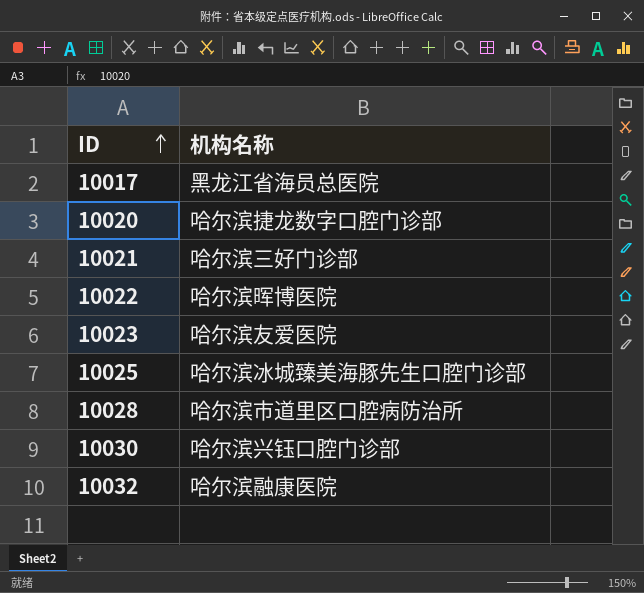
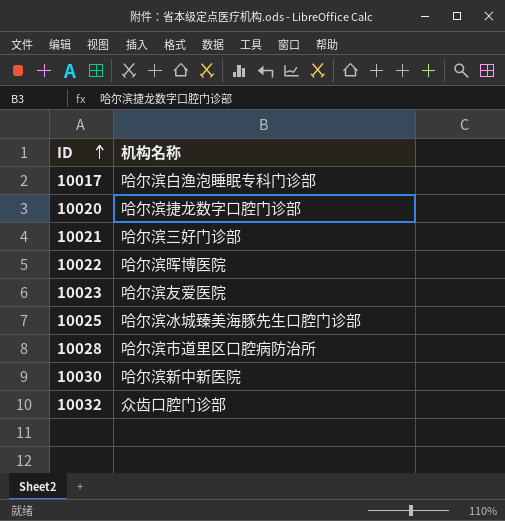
10017 | 机构名称: 黑龙江省海员总医院 -> 哈尔滨白渔泡睡眠专科门诊部
10030 | 机构名称: 哈尔滨兴钰口腔门诊部 -> 哈尔滨新中新医院
10032 | 机构名称: 哈尔滨融康医院 -> 众齿口腔门诊部

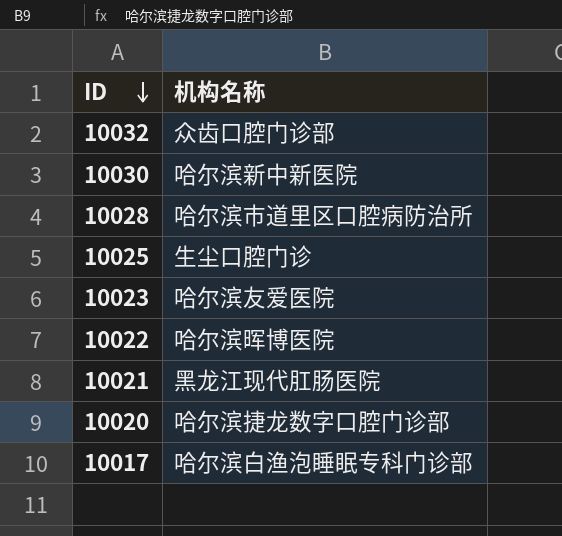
row order: ID ascending -> ID descending
10025 | 机构名称: 哈尔滨冰城臻美海豚先生口腔门诊部 -> 生尘口腔门诊
10021 | 机构名称: 哈尔滨三好门诊部 -> 黑龙江现代肛肠医院

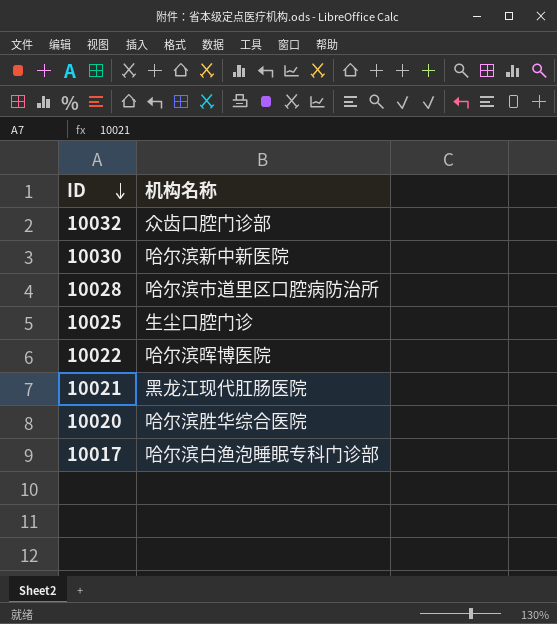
row 10023: 哈尔滨友爱医院 -> none
10020 | 机构名称: 哈尔滨捷龙数字口腔门诊部 -> 哈尔滨胜华综合医院

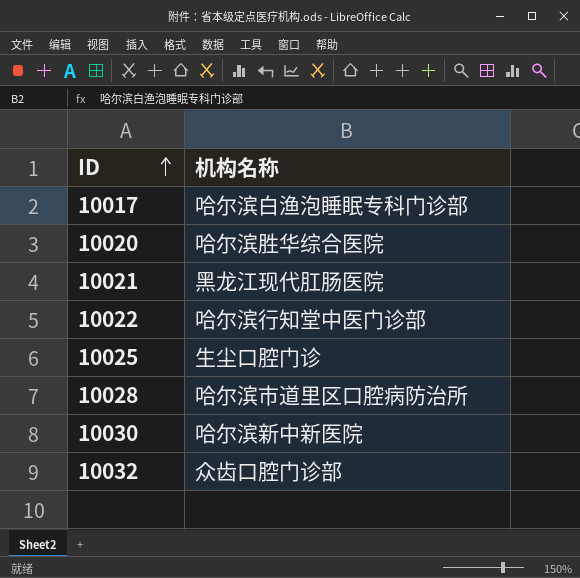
row order: ID descending -> ID ascending
10022 | 机构名称: 哈尔滨晖博医院 -> 哈尔滨行知堂中医门诊部

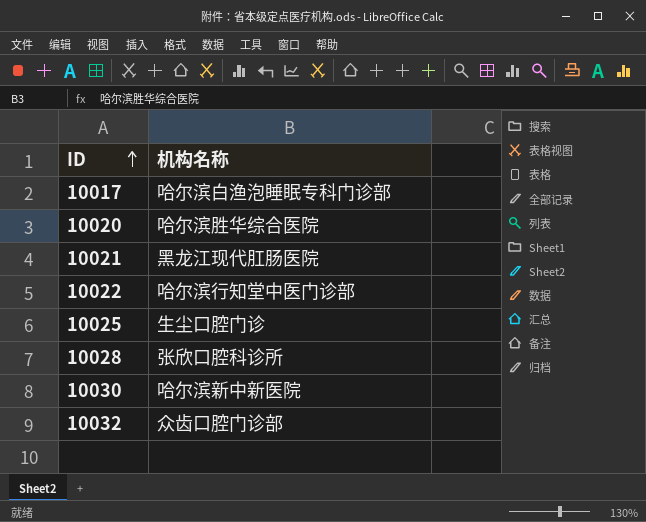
10028 | 机构名称: 哈尔滨市道里区口腔病防治所 -> 张欣口腔科诊所

